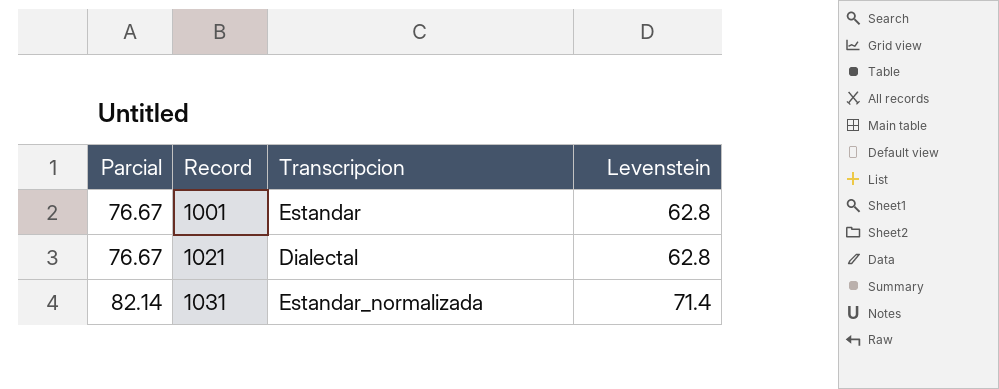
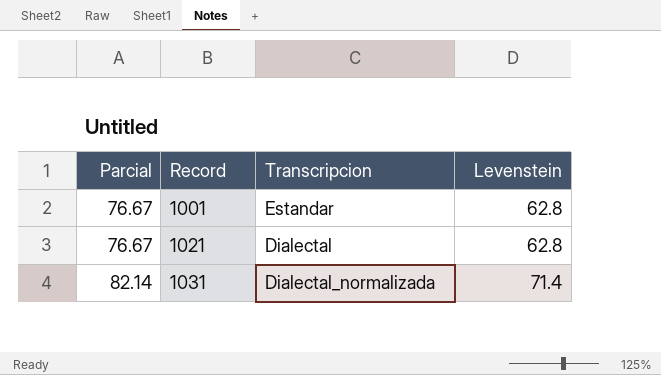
1031 | Transcripcion: Estandar_normalizada -> Dialectal_normalizada

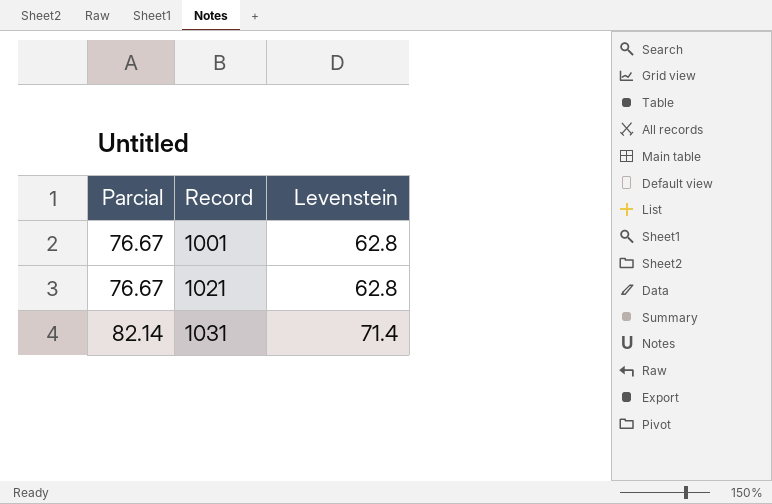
column Transcripcion | position: 3 -> none

